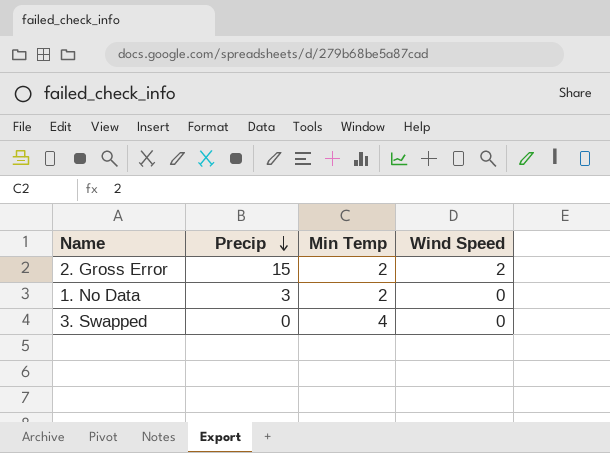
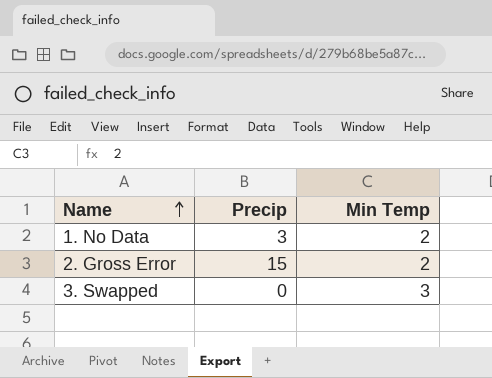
row order: Precip descending -> Name ascending
column Wind Speed | position: 4 -> none
3. Swapped | Min Temp: 4 -> 3

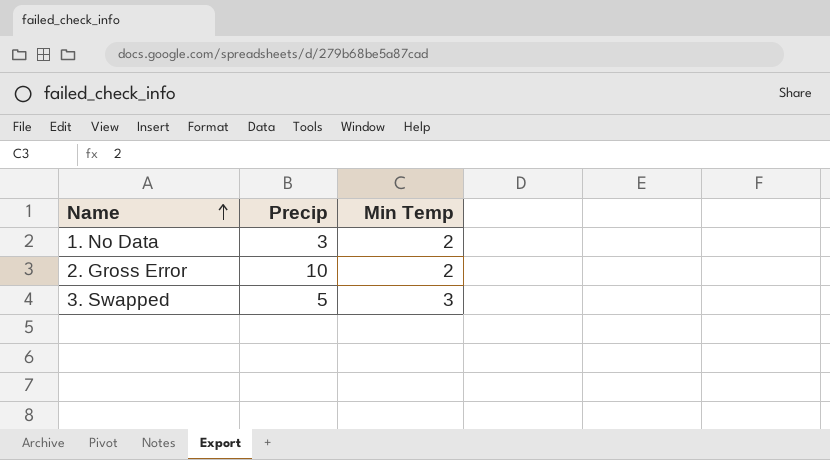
2. Gross Error | Precip: 15 -> 10
3. Swapped | Precip: 0 -> 5

